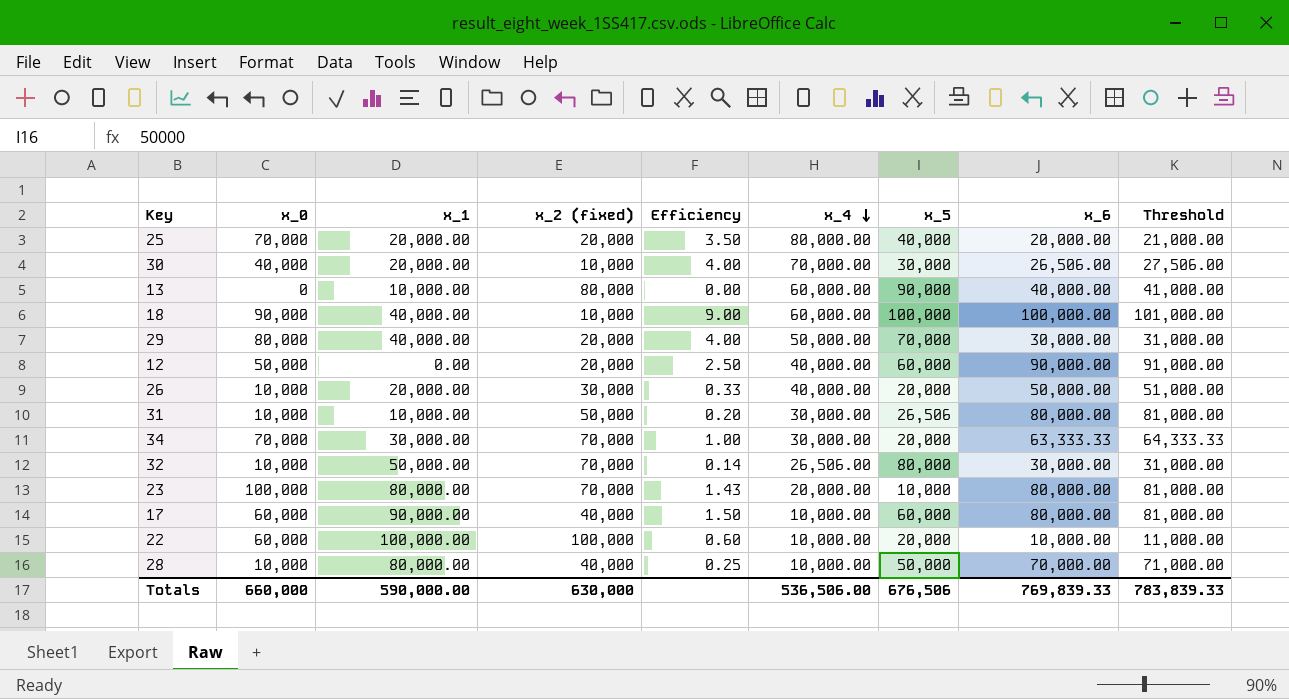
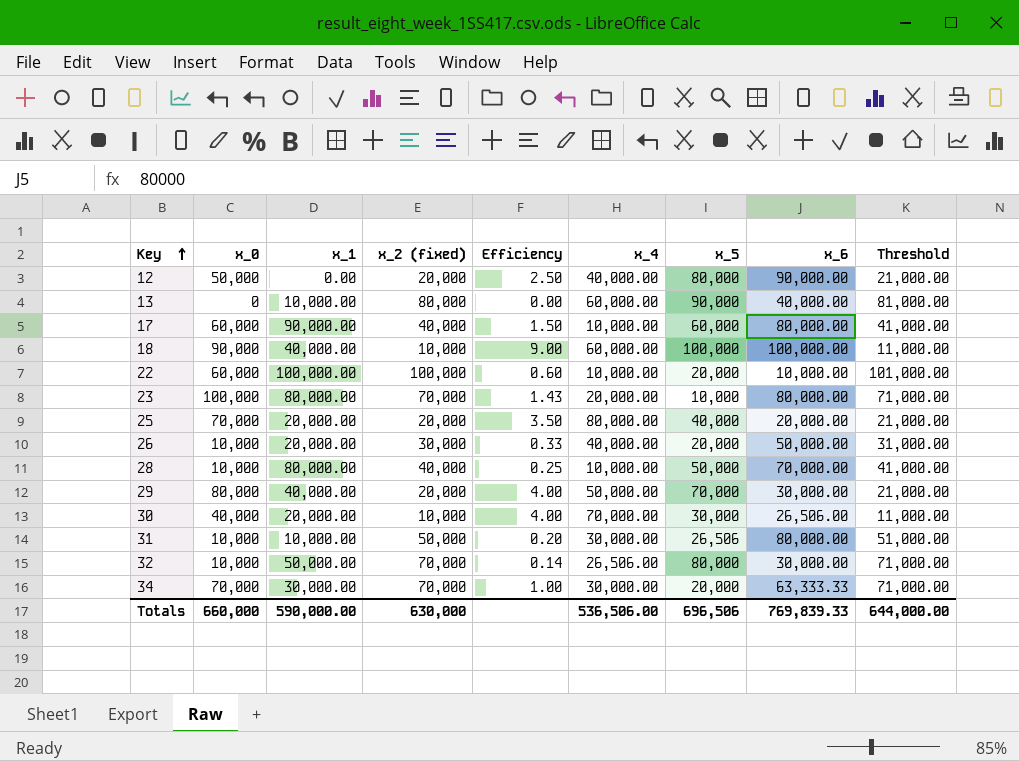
row order: x_4 descending -> Key ascending
column Threshold | formula: [x_6] + 1000 -> [x_2 (fixed)] + 1000
12 | x_5: 60,000 -> 80,000
Totals | x_5: 676,506 -> 696,506
Totals | Threshold: 783,839.33 -> 644,000.00

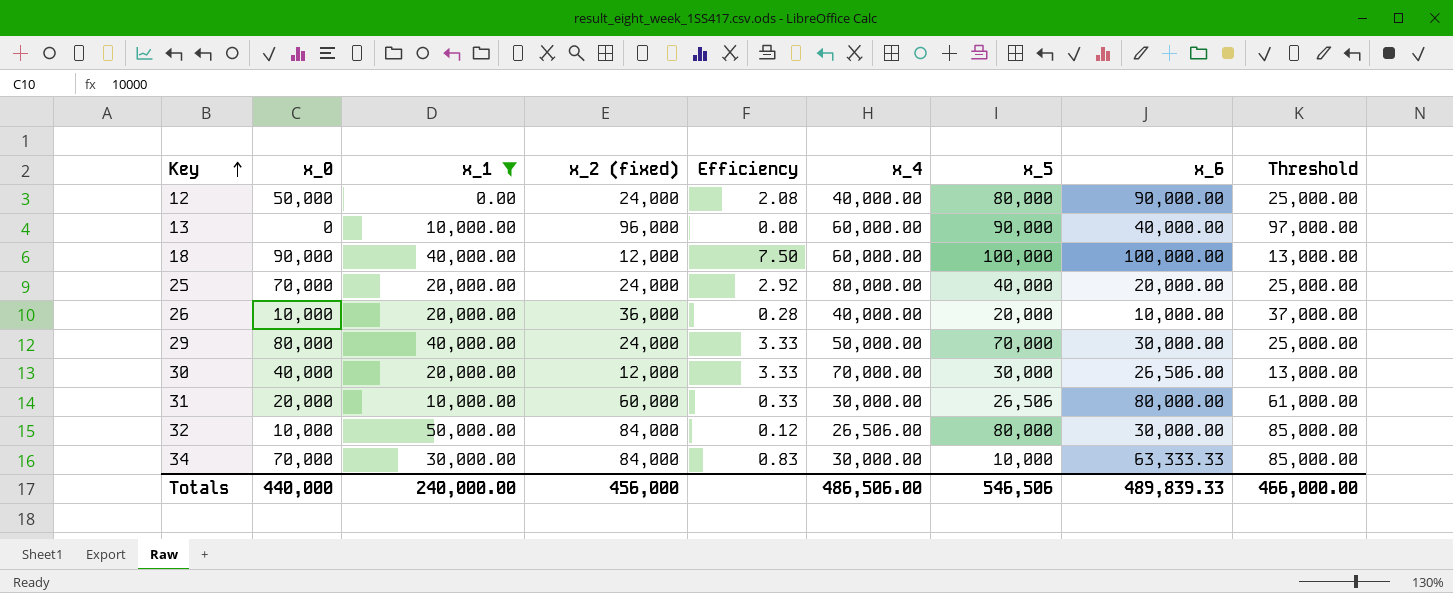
filter: none -> x_1 <= 50,000.00
12 | x_2 (fixed): 20,000 -> 24,000
12 | Efficiency: 2.50 -> 2.08
12 | Threshold: 21,000.00 -> 25,000.00
13 | x_2 (fixed): 80,000 -> 96,000
13 | Threshold: 81,000.00 -> 97,000.00
18 | x_2 (fixed): 10,000 -> 12,000
18 | Efficiency: 9.00 -> 7.50
18 | Threshold: 11,000.00 -> 13,000.00
25 | x_2 (fixed): 20,000 -> 24,000
25 | Efficiency: 3.50 -> 2.92
25 | Threshold: 21,000.00 -> 25,000.00
26 | x_2 (fixed): 30,000 -> 36,000
26 | Efficiency: 0.33 -> 0.28
26 | x_6: 50,000.00 -> 10,000.00
26 | Threshold: 31,000.00 -> 37,000.00
29 | x_2 (fixed): 20,000 -> 24,000
29 | Efficiency: 4.00 -> 3.33
29 | Threshold: 21,000.00 -> 25,000.00
30 | x_2 (fixed): 10,000 -> 12,000
30 | Efficiency: 4.00 -> 3.33
30 | Threshold: 11,000.00 -> 13,000.00
31 | x_0: 10,000 -> 20,000
31 | x_2 (fixed): 50,000 -> 60,000
31 | Efficiency: 0.20 -> 0.33
31 | Threshold: 51,000.00 -> 61,000.00
32 | x_2 (fixed): 70,000 -> 84,000
32 | Efficiency: 0.14 -> 0.12
32 | Threshold: 71,000.00 -> 85,000.00
34 | x_2 (fixed): 70,000 -> 84,000
34 | Efficiency: 1.00 -> 0.83
34 | x_5: 20,000 -> 10,000
34 | Threshold: 71,000.00 -> 85,000.00
Totals | x_0: 660,000 -> 440,000
Totals | x_1: 590,000.00 -> 240,000.00
Totals | x_2 (fixed): 630,000 -> 456,000
Totals | x_4: 536,506.00 -> 486,506.00
Totals | x_5: 696,506 -> 546,506
Totals | x_6: 769,839.33 -> 489,839.33
Totals | Threshold: 644,000.00 -> 466,000.00

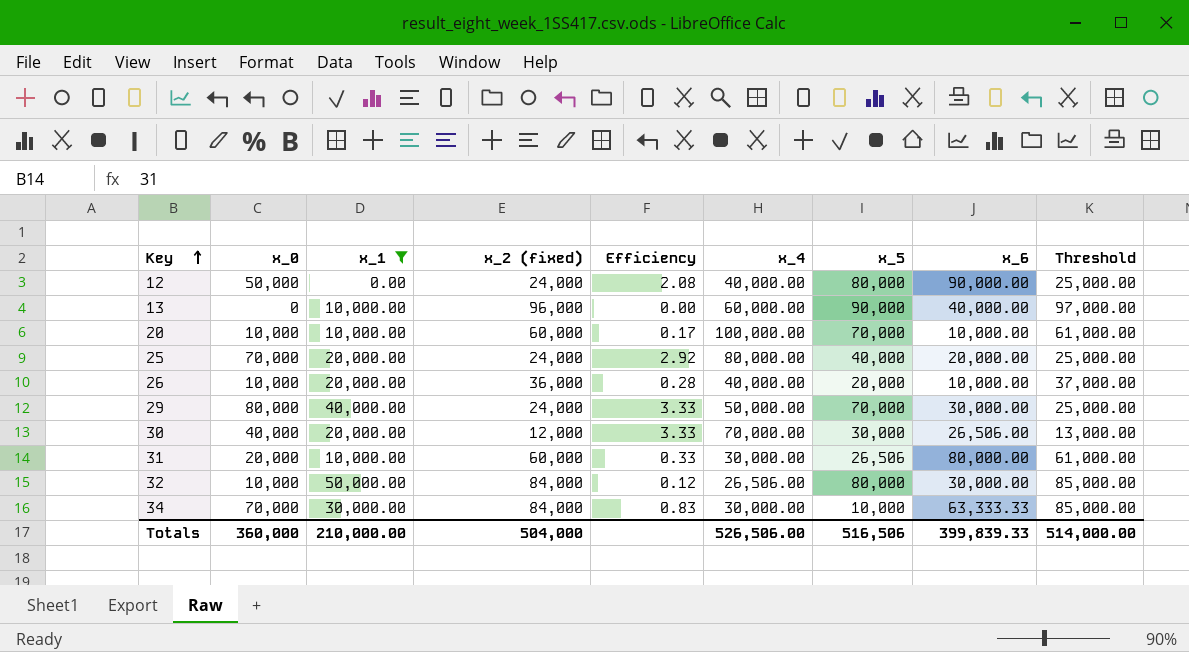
row 18: 90,000 | 40,000.00 | 12,000 | 7.50 | 60,000.00 | 100,000 | 100,000.00 | 13,000.00 -> none
row 20: none -> 10,000 | 10,000.00 | 60,000 | 0.17 | 100,000.00 | 70,000 | 10,000.00 | 61,000.00
Totals | x_0: 440,000 -> 360,000
Totals | x_1: 240,000.00 -> 210,000.00
Totals | x_2 (fixed): 456,000 -> 504,000
Totals | x_4: 486,506.00 -> 526,506.00
Totals | x_5: 546,506 -> 516,506
Totals | x_6: 489,839.33 -> 399,839.33
Totals | Threshold: 466,000.00 -> 514,000.00

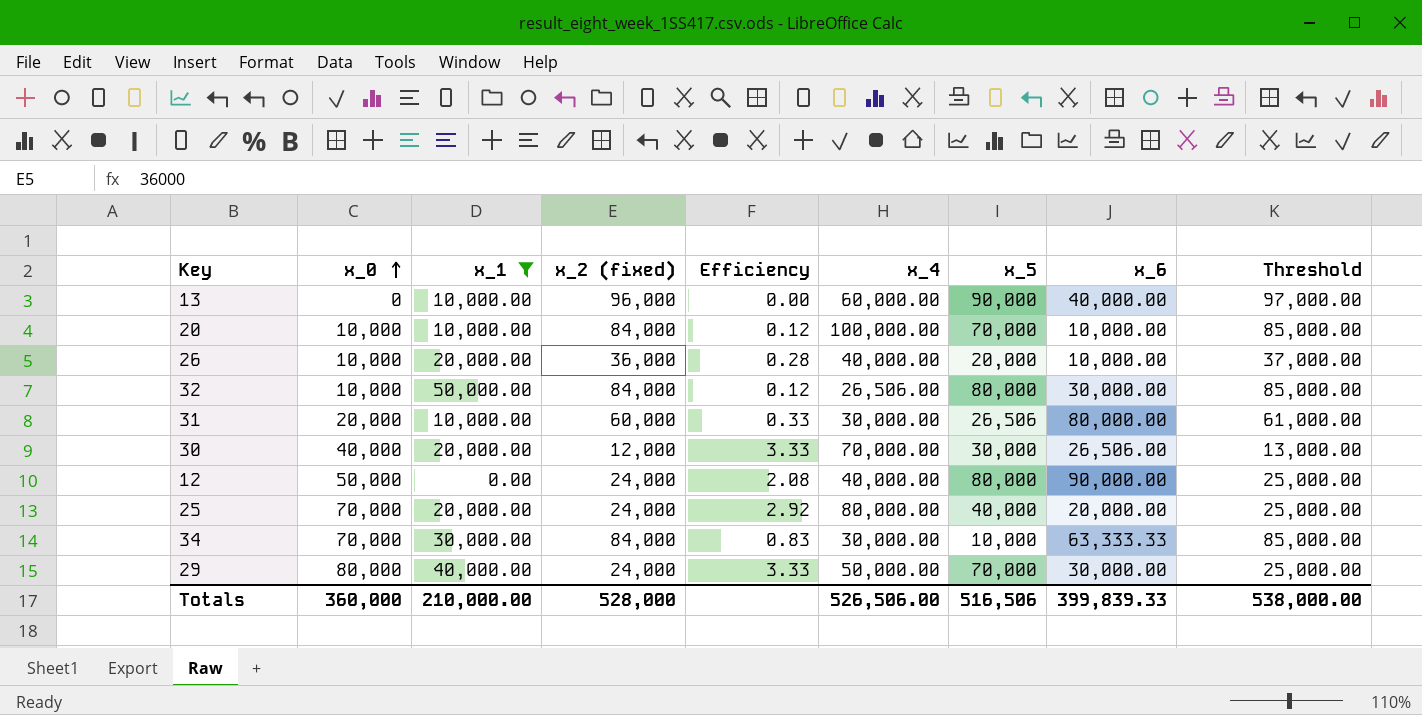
row order: Key ascending -> x_0 ascending
20 | x_2 (fixed): 60,000 -> 84,000
20 | Efficiency: 0.17 -> 0.12
20 | Threshold: 61,000.00 -> 85,000.00
Totals | x_2 (fixed): 504,000 -> 528,000
Totals | Threshold: 514,000.00 -> 538,000.00

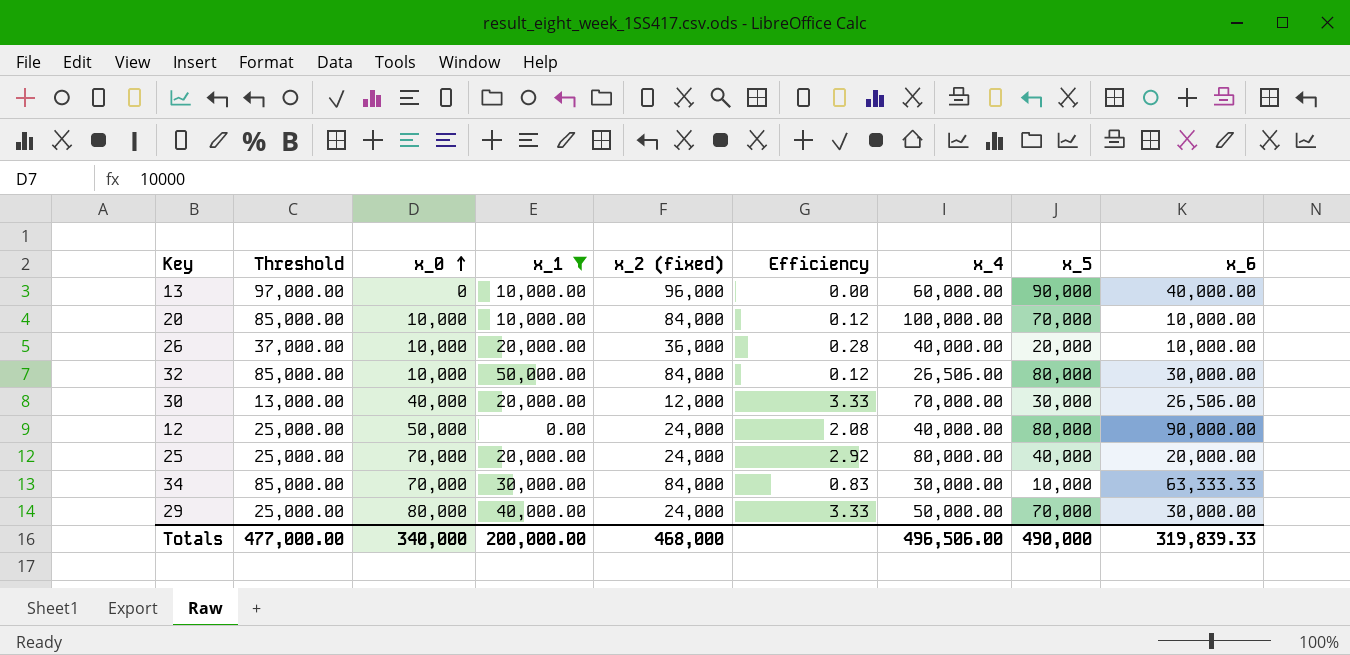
column Threshold | position: 9 -> 2
row 31: 20,000 | 10,000.00 | 60,000 | 0.33 | 30,000.00 | 26,506 | 80,000.00 | 61,000.00 -> none
Totals | Threshold: 538,000.00 -> 477,000.00
Totals | x_0: 360,000 -> 340,000
Totals | x_1: 210,000.00 -> 200,000.00
Totals | x_2 (fixed): 528,000 -> 468,000
Totals | x_4: 526,506.00 -> 496,506.00
Totals | x_5: 516,506 -> 490,000
Totals | x_6: 399,839.33 -> 319,839.33

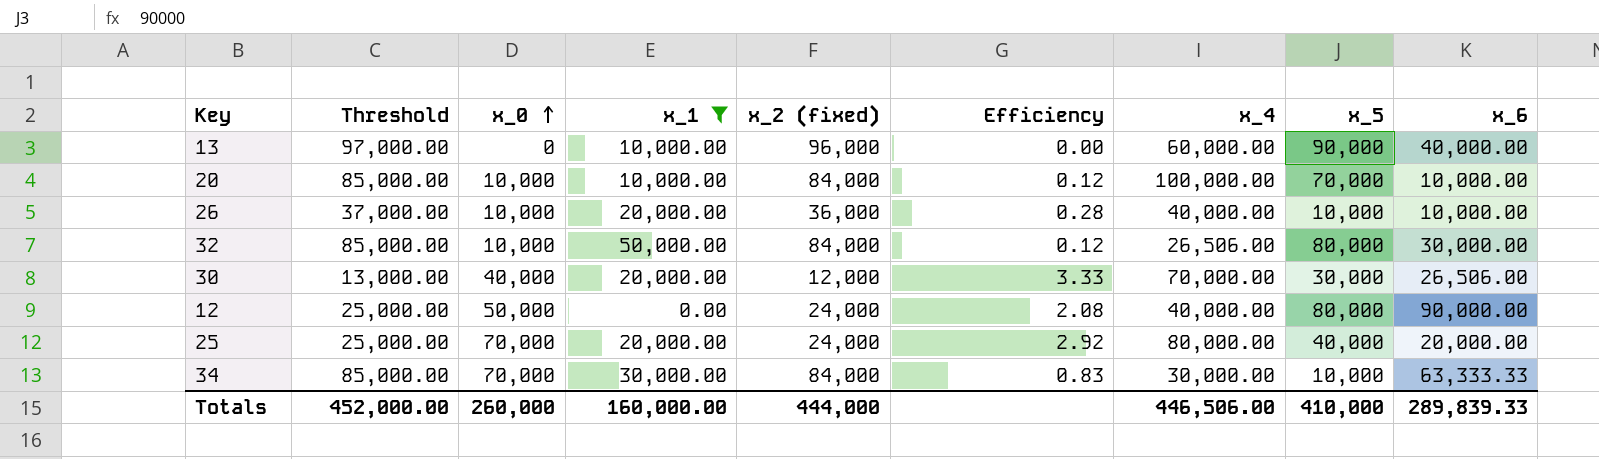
row 29: 25,000.00 | 80,000 | 40,000.00 | 24,000 | 3.33 | 50,000.00 | 70,000 | 30,000.00 -> none
26 | x_5: 20,000 -> 10,000
Totals | Threshold: 477,000.00 -> 452,000.00
Totals | x_0: 340,000 -> 260,000
Totals | x_1: 200,000.00 -> 160,000.00
Totals | x_2 (fixed): 468,000 -> 444,000
Totals | x_4: 496,506.00 -> 446,506.00
Totals | x_5: 490,000 -> 410,000
Totals | x_6: 319,839.33 -> 289,839.33

